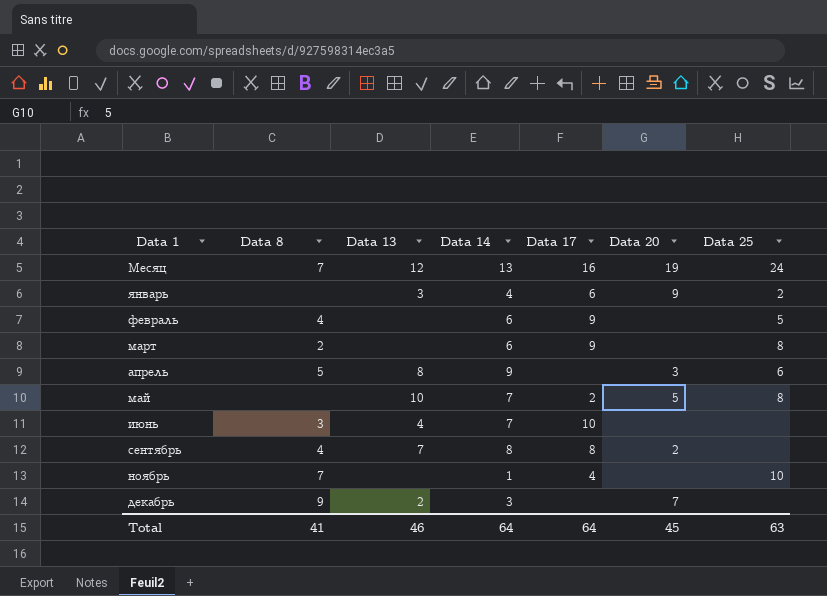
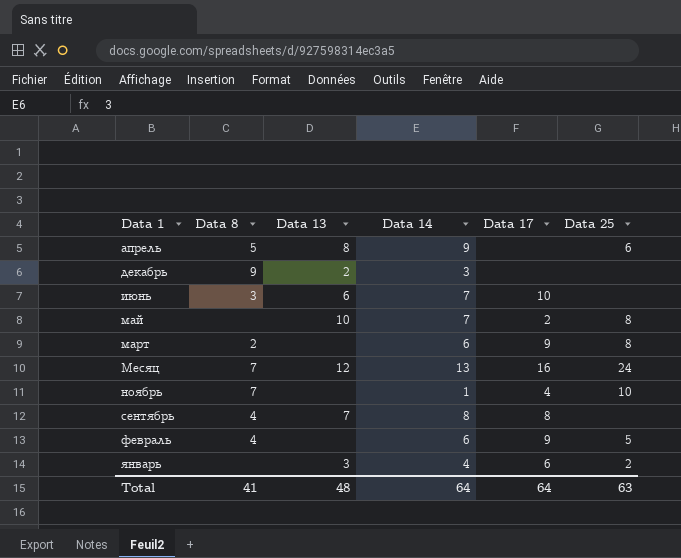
row order: none -> Data 1 ascending
column Data 20 | position: 6 -> none
июнь | Data 13: 4 -> 6
Total | Data 13: 46 -> 48

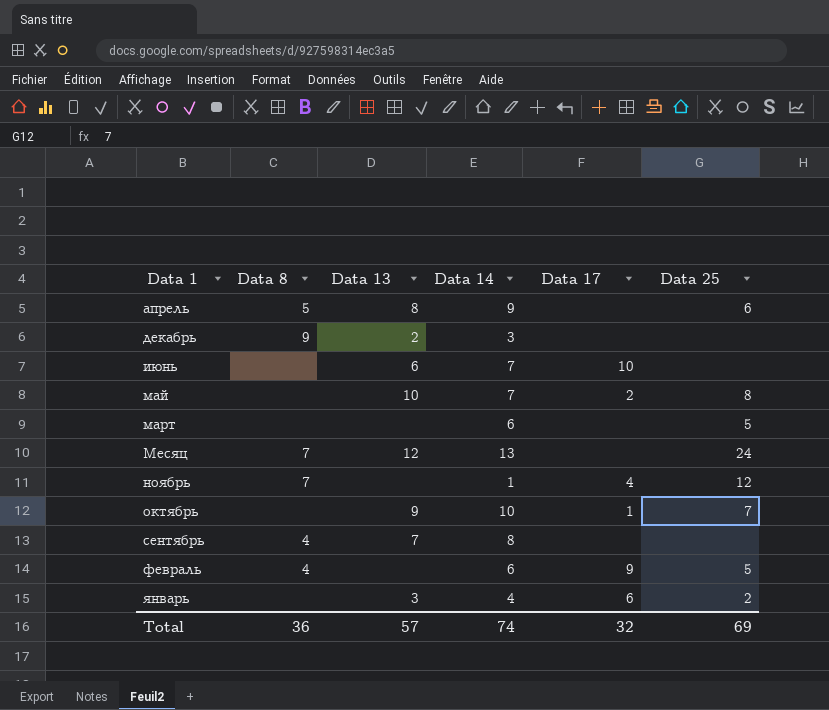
июнь | Data 8: 3 -> none
март | Data 8: 2 -> none
март | Data 17: 9 -> none
март | Data 25: 8 -> 5
Месяц | Data 17: 16 -> none
ноябрь | Data 25: 10 -> 12
row октябрь: none -> none | 9 | 10 | 1 | 7
сентябрь | Data 17: 8 -> none
Total | Data 8: 41 -> 36
Total | Data 13: 48 -> 57
Total | Data 14: 64 -> 74
Total | Data 17: 64 -> 32
Total | Data 25: 63 -> 69

